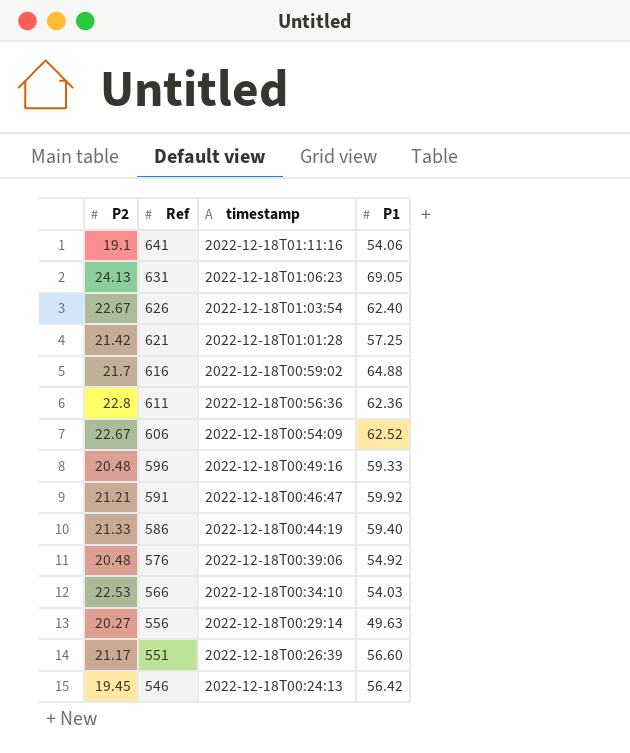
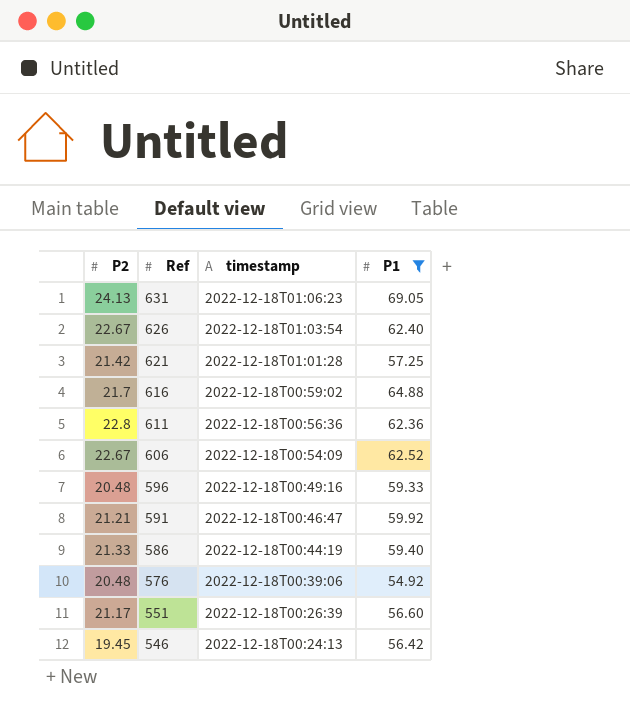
filter: none -> P1 >= 54.92

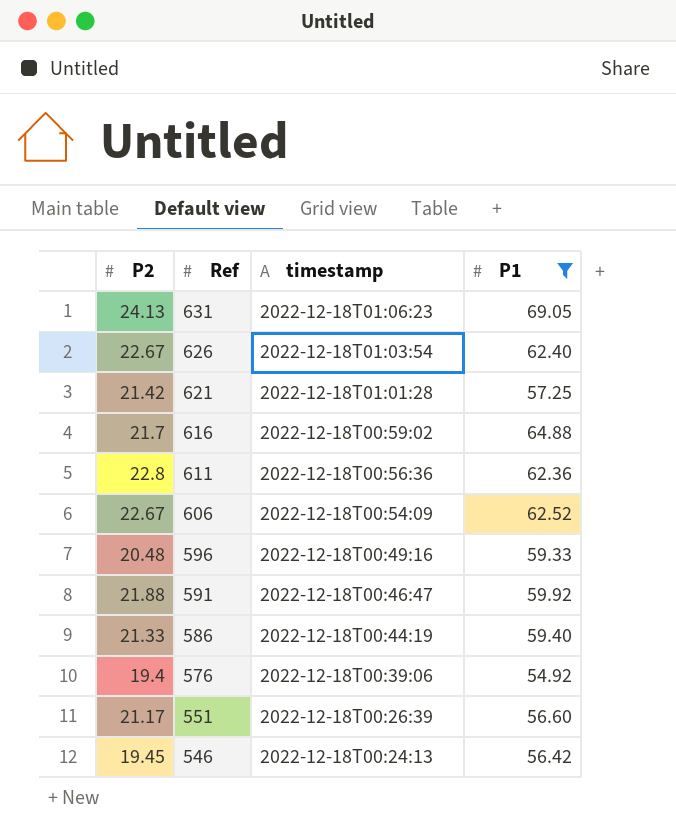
591 | P2: 21.21 -> 21.88
576 | P2: 20.48 -> 19.4

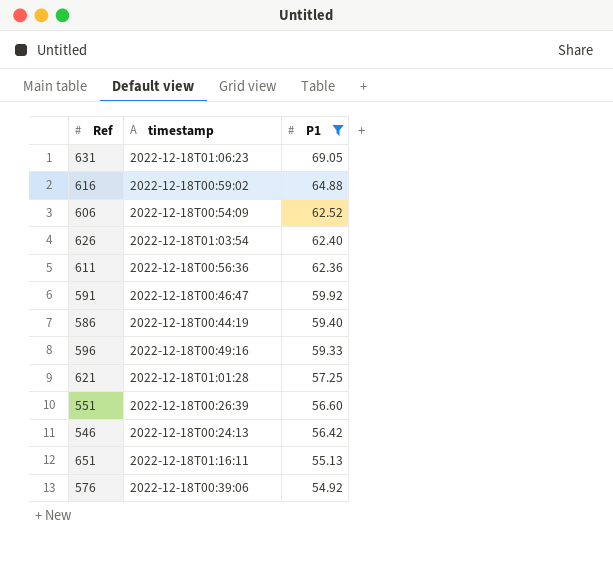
row order: Ref descending -> P1 descending
column P2 | position: 1 -> none
row 651: none -> 2022-12-18T01:16:11 | 55.13

